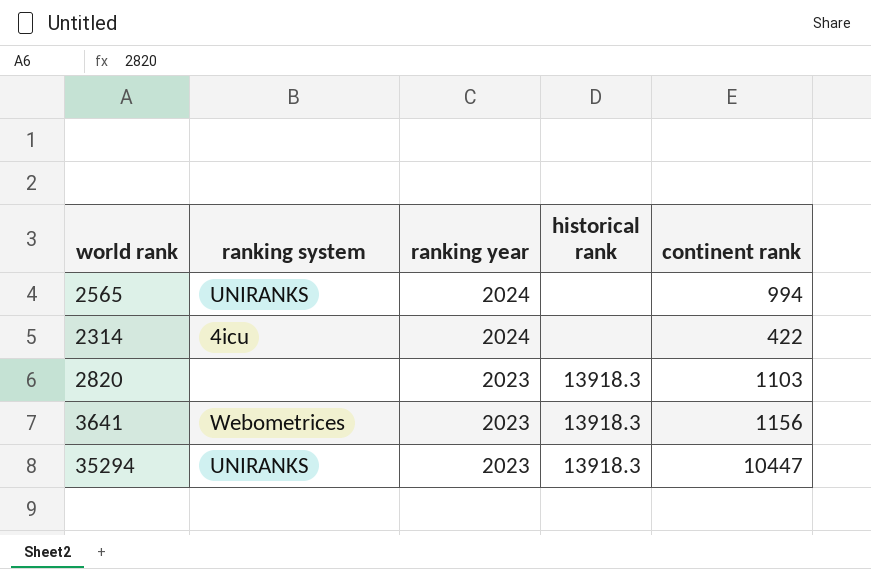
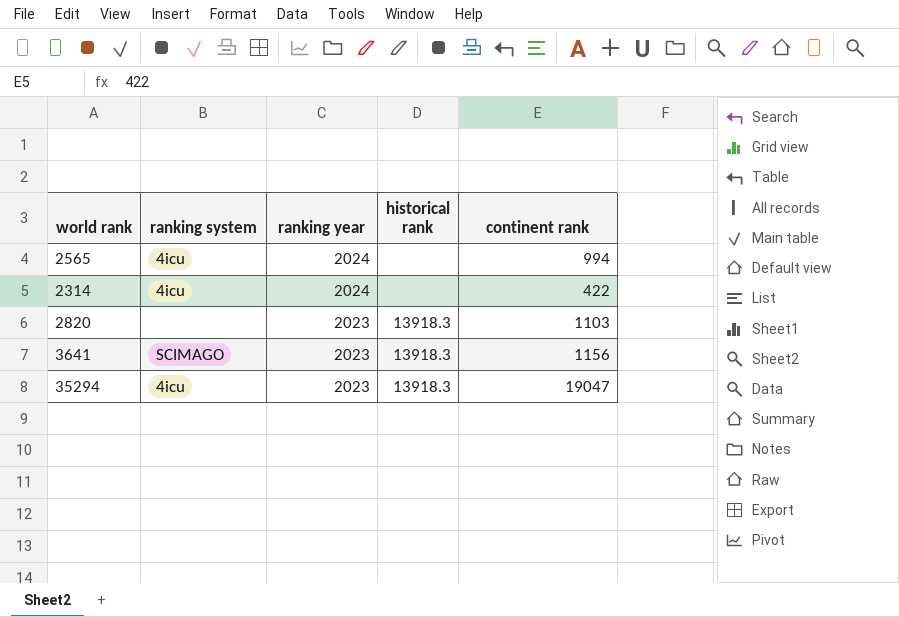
2565 | ranking system: UNIRANKS -> 4icu
3641 | ranking system: Webometrices -> SCIMAGO
35294 | ranking system: UNIRANKS -> 4icu
35294 | continent rank: 10447 -> 19047

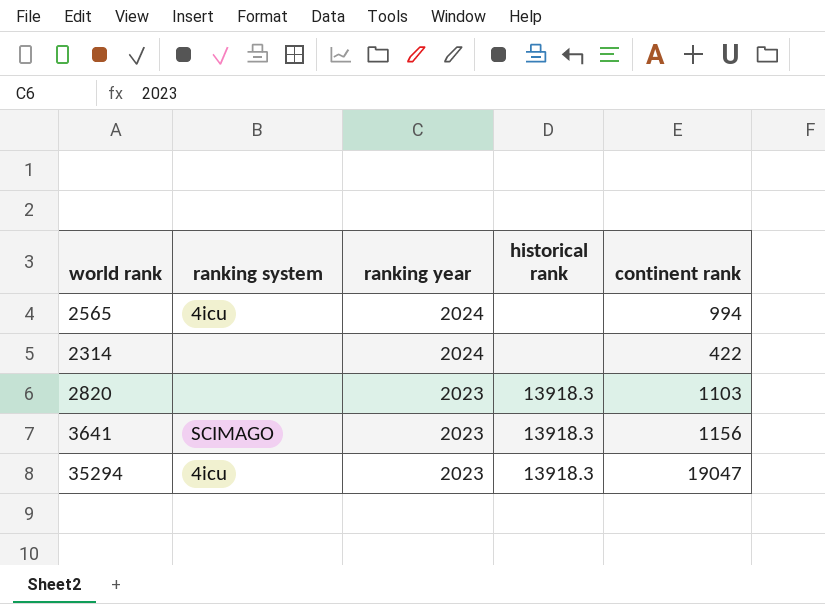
2314 | ranking system: 4icu -> none

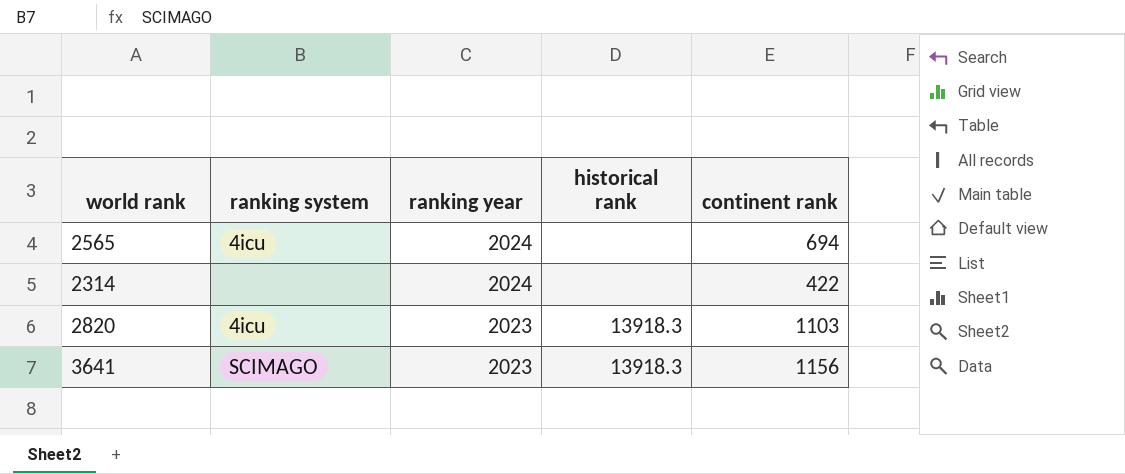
row 35294: 4icu | 2023 | 13918.3 | 19047 -> none
2565 | continent rank: 994 -> 694
2820 | ranking system: none -> 4icu

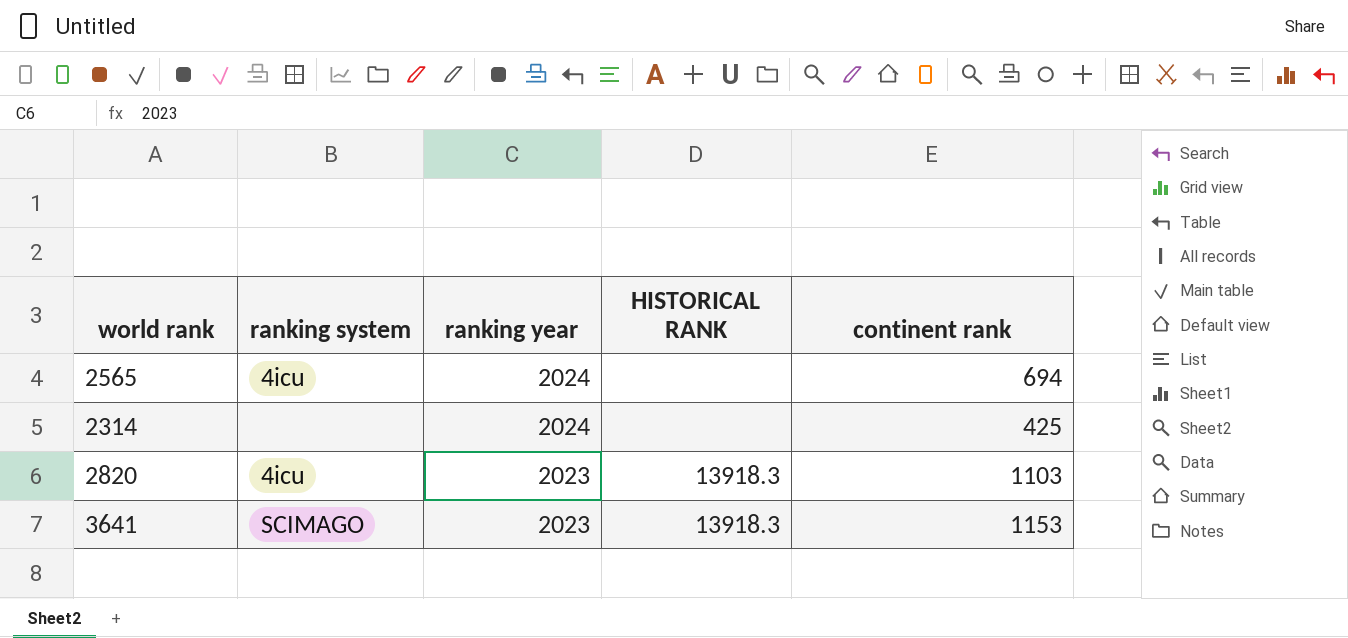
column name: historical rank -> HISTORICAL RANK
2314 | continent rank: 422 -> 425
3641 | continent rank: 1156 -> 1153

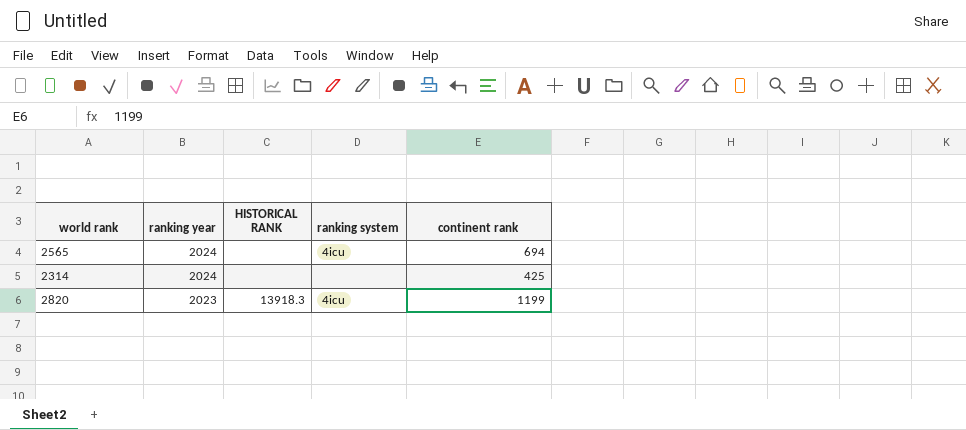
column ranking system | position: 2 -> 4
row 3641: SCIMAGO | 2023 | 13918.3 | 1153 -> none
2820 | continent rank: 1103 -> 1199

